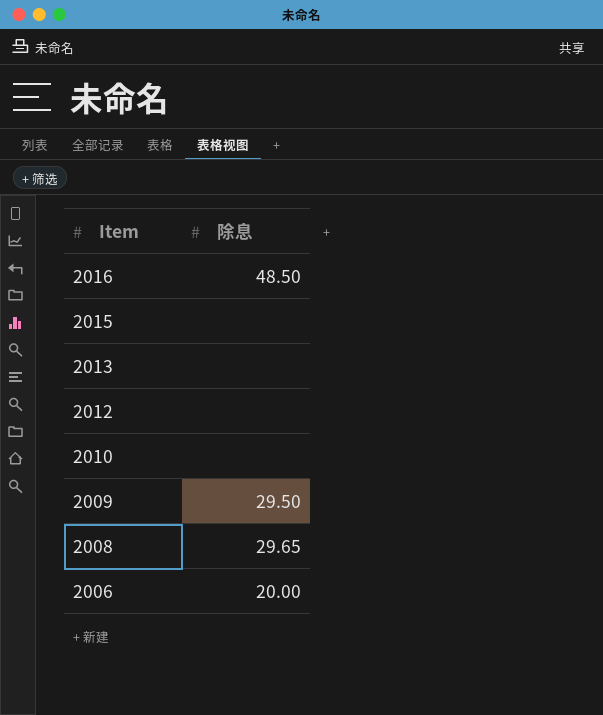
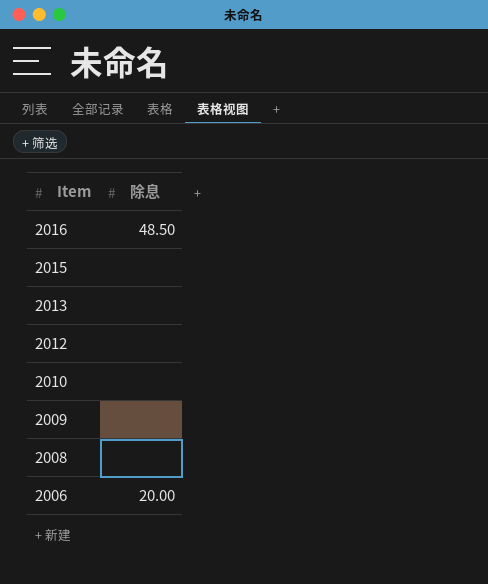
2009 | 除息: 29.50 -> none
2008 | 除息: 29.65 -> none

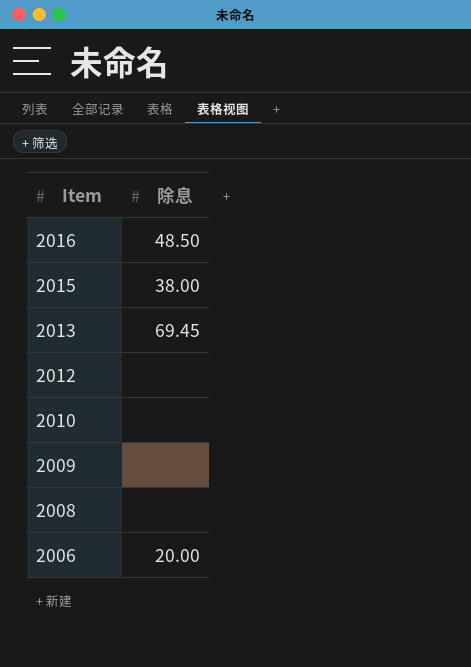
2015 | 除息: none -> 38.00
2013 | 除息: none -> 69.45

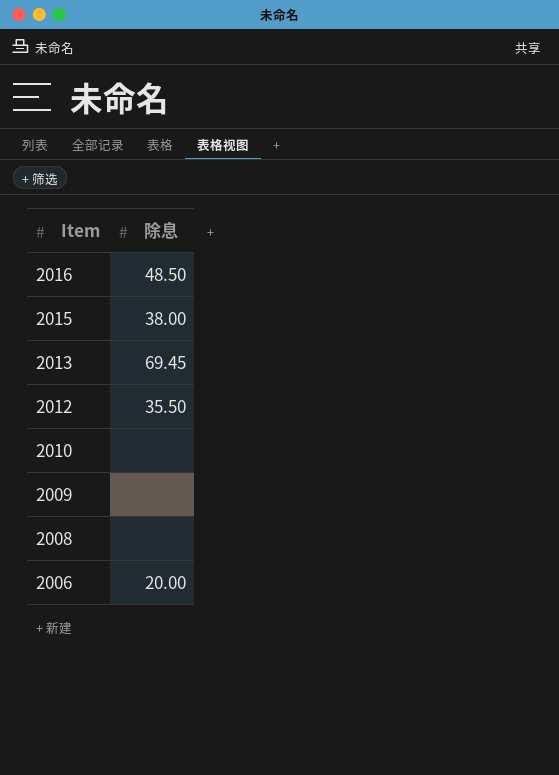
2012 | 除息: none -> 35.50

